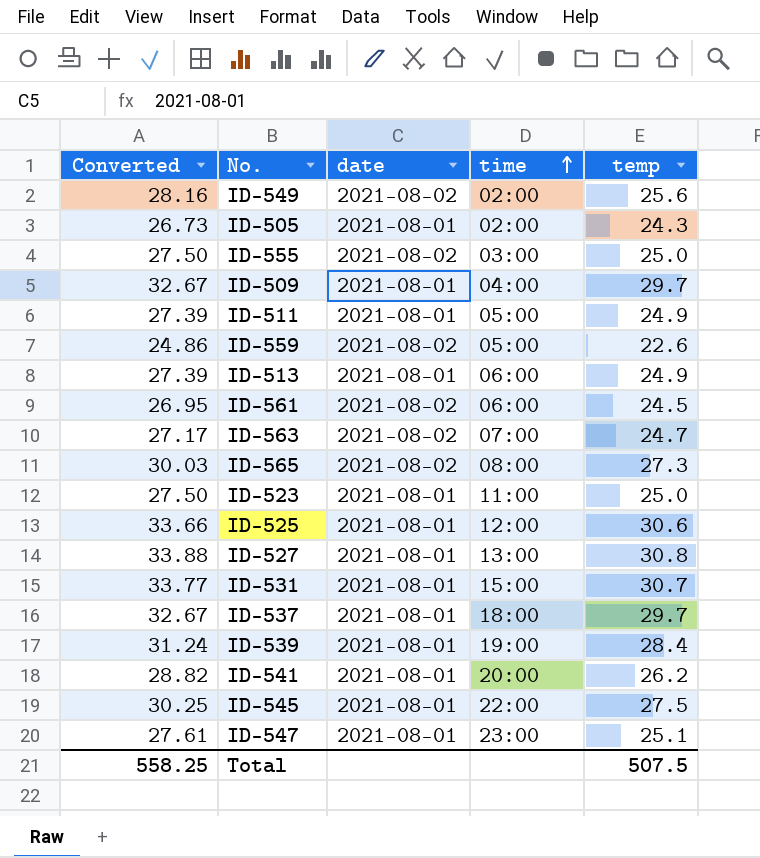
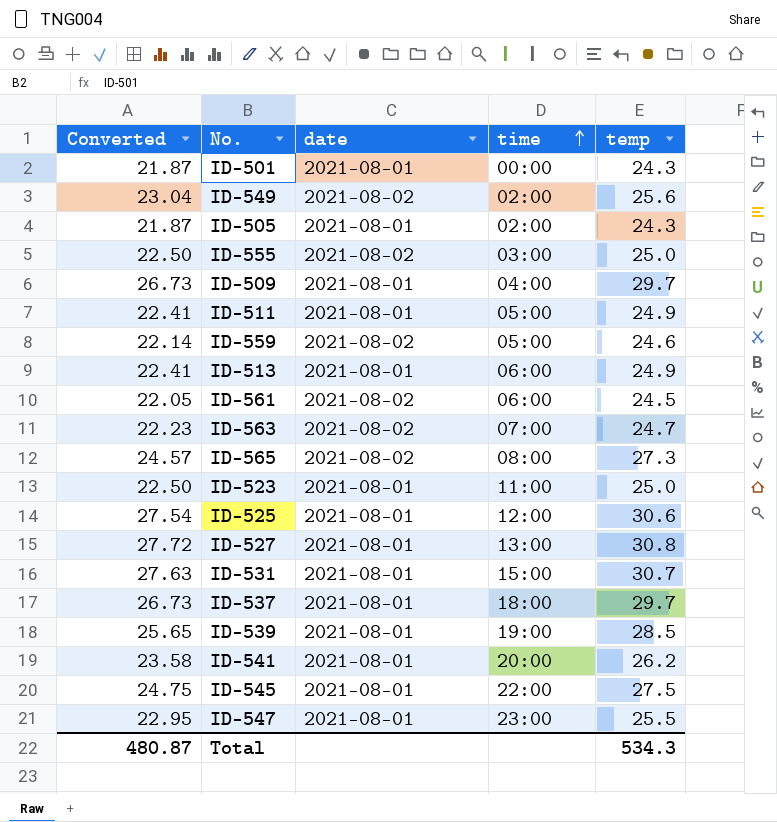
column Converted | formula: [temp] * 1.1 -> [temp] * 0.9
row ID-501: none -> 21.87 | 2021-08-01 | 00:00 | 24.3
ID-559 | temp: 22.6 -> 24.6
ID-539 | temp: 28.4 -> 28.5
ID-547 | temp: 25.1 -> 25.5
Total | Converted: 558.25 -> 480.87
Total | temp: 507.5 -> 534.3

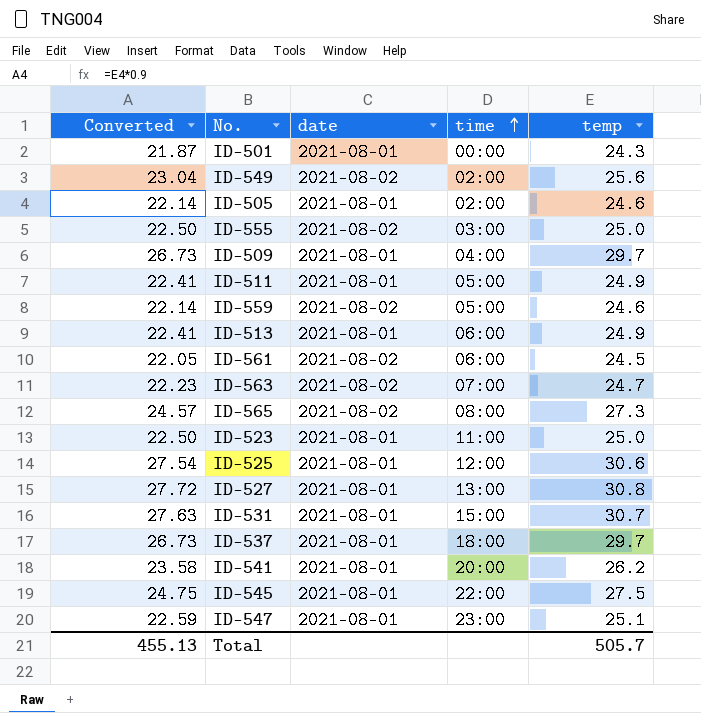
row ID-539: 25.65 | 2021-08-01 | 19:00 | 28.5 -> none
ID-505 | Converted: 21.87 -> 22.14
ID-505 | temp: 24.3 -> 24.6
ID-547 | Converted: 22.95 -> 22.59
ID-547 | temp: 25.5 -> 25.1
Total | Converted: 480.87 -> 455.13
Total | temp: 534.3 -> 505.7

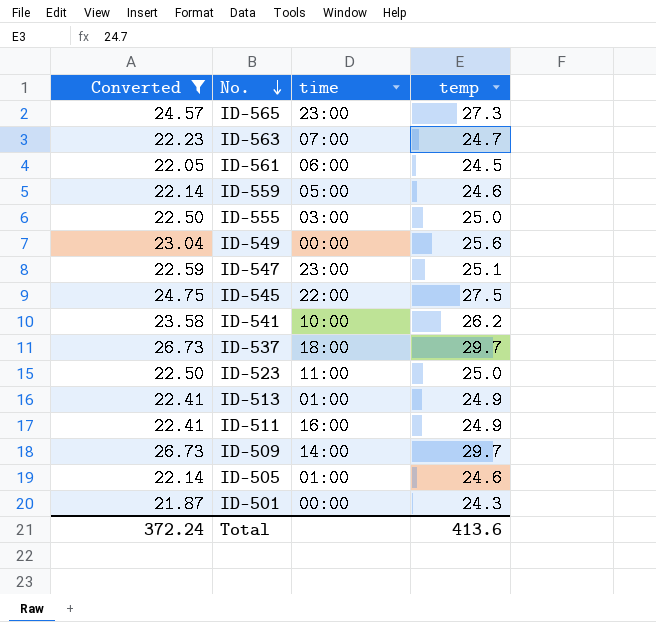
filter: none -> Converted <= 26.73
row order: time ascending -> No. descending
column date | position: 3 -> none
ID-565 | time: 08:00 -> 23:00
ID-549 | time: 02:00 -> 00:00
ID-541 | time: 20:00 -> 10:00
ID-513 | time: 06:00 -> 01:00
ID-511 | time: 05:00 -> 16:00
ID-509 | time: 04:00 -> 14:00
ID-505 | time: 02:00 -> 01:00
Total | Converted: 455.13 -> 372.24
Total | temp: 505.7 -> 413.6

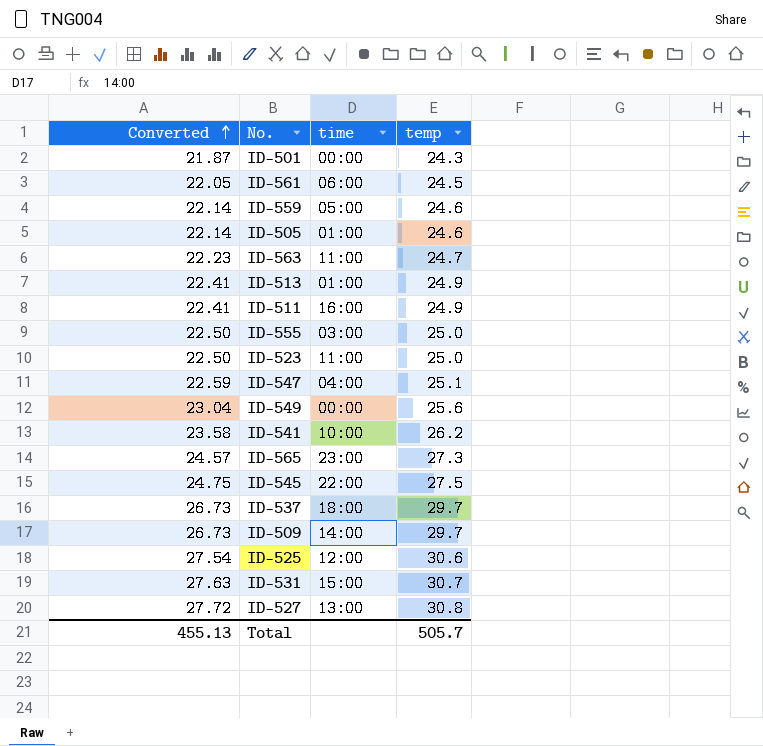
filter: Converted <= 26.73 -> none
row order: No. descending -> Converted ascending
ID-563 | time: 07:00 -> 11:00
ID-547 | time: 23:00 -> 04:00
Total | Converted: 372.24 -> 455.13
Total | temp: 413.6 -> 505.7

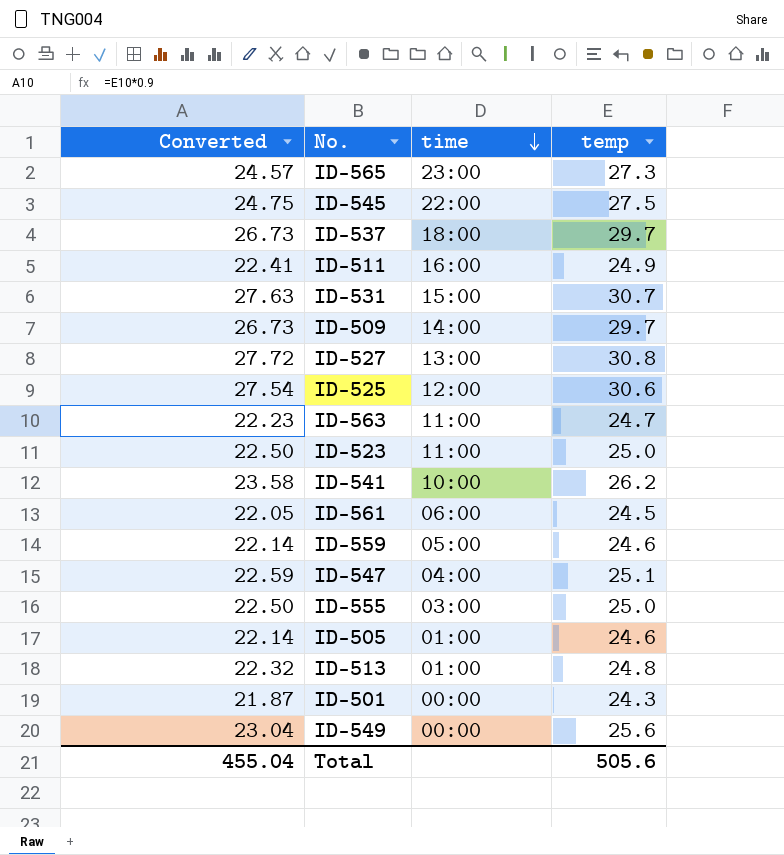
row order: Converted ascending -> time descending
ID-513 | Converted: 22.41 -> 22.32
ID-513 | temp: 24.9 -> 24.8
Total | Converted: 455.13 -> 455.04
Total | temp: 505.7 -> 505.6

